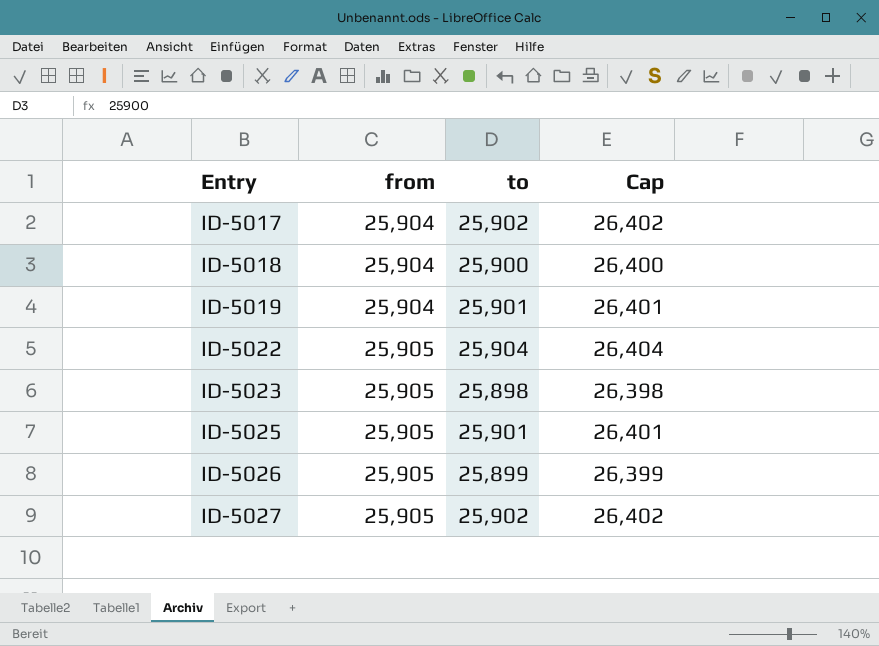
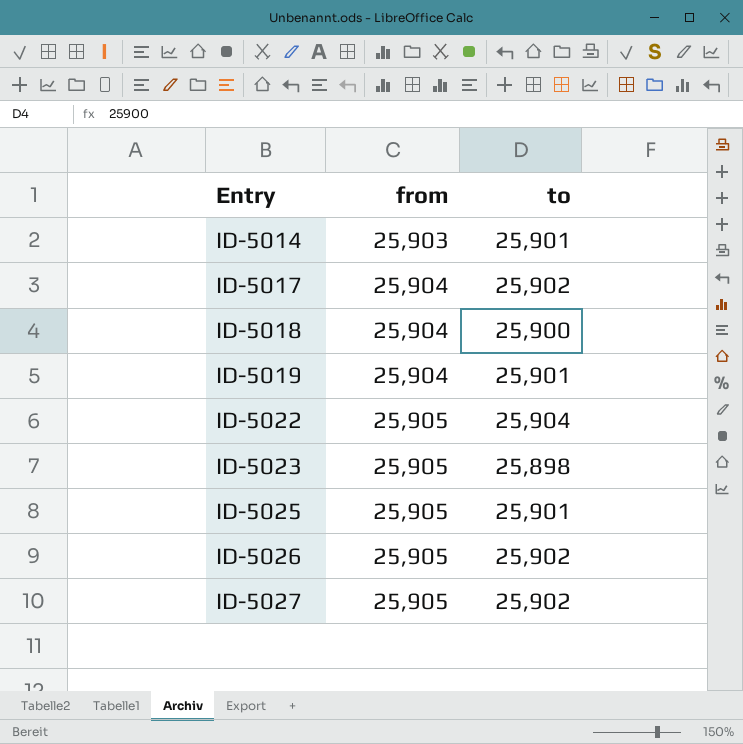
column Cap | formula: [to] + 500 -> none
row ID-5014: none -> 25,903 | 25,901
ID-5026 | to: 25,899 -> 25,902

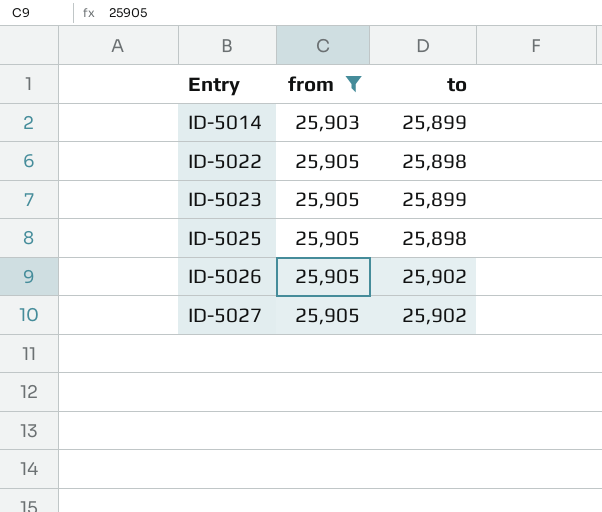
filter: none -> from != 25,904
ID-5014 | to: 25,901 -> 25,899
ID-5022 | to: 25,904 -> 25,898
ID-5023 | to: 25,898 -> 25,899
ID-5025 | to: 25,901 -> 25,898

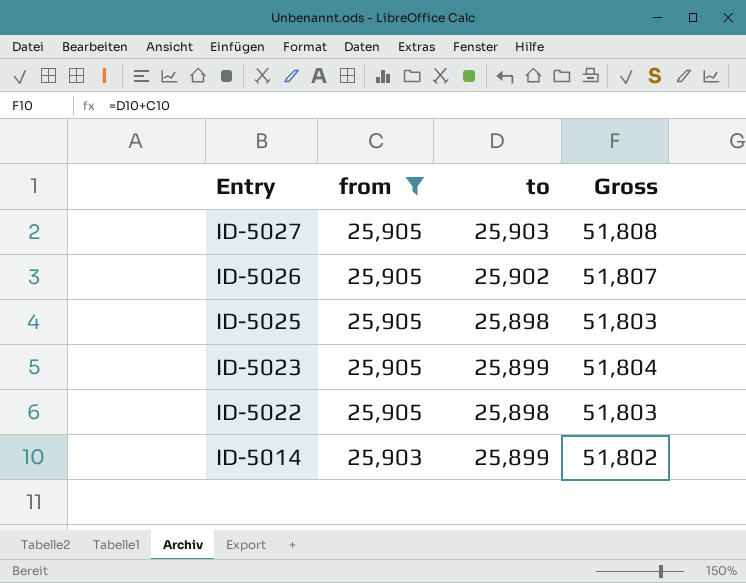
row order: Entry ascending -> Entry descending
column Gross | formula: none -> [from] + [to]
ID-5027 | to: 25,902 -> 25,903

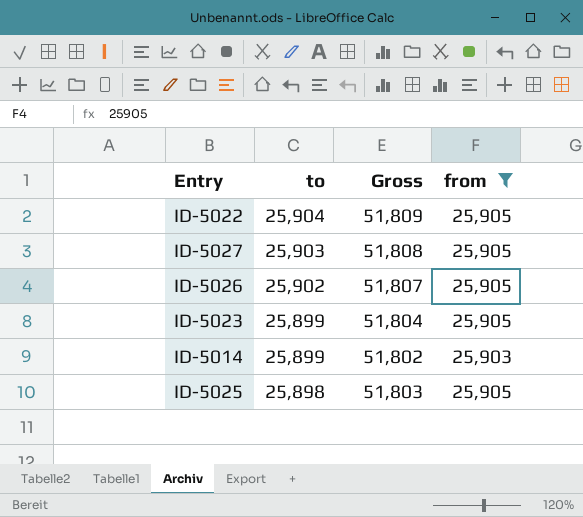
row order: Entry descending -> to descending
column from | position: 2 -> 4
ID-5022 | to: 25,898 -> 25,904
ID-5022 | Gross: 51,803 -> 51,809

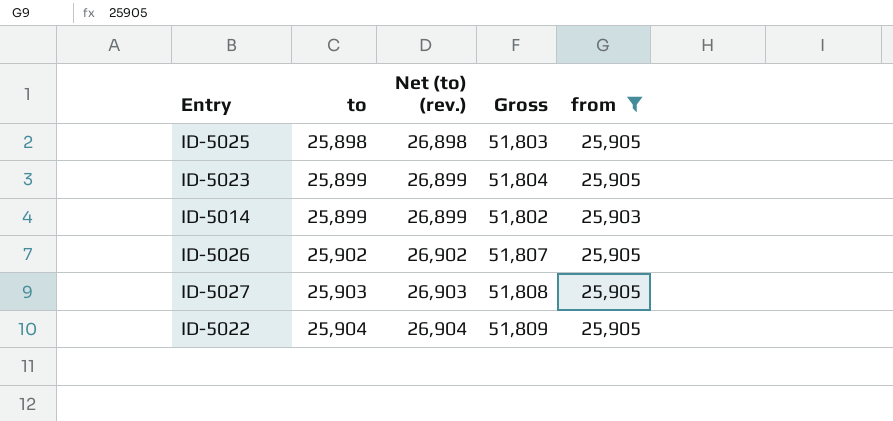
row order: to descending -> to ascending
column Net (to) (rev.) | formula: none -> [to] + 1000

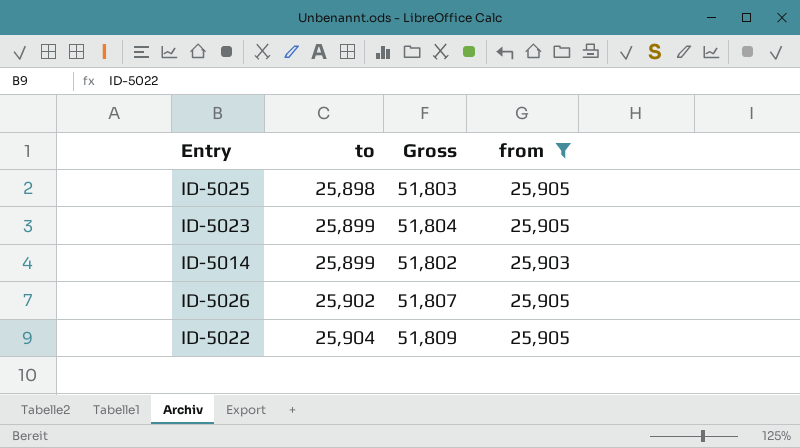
column Net (to) (rev.) | formula: [to] + 1000 -> none
row ID-5027: 25,903 | 26,903 | 51,808 | 25,905 -> none

